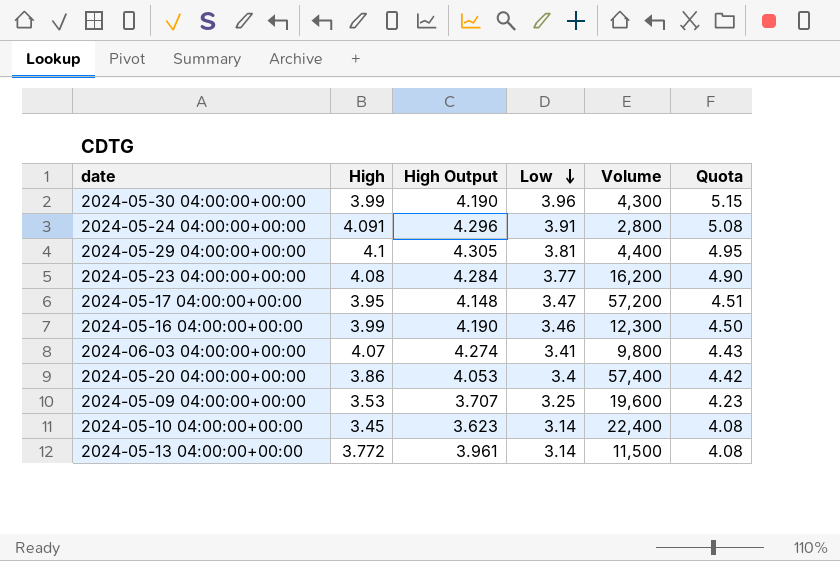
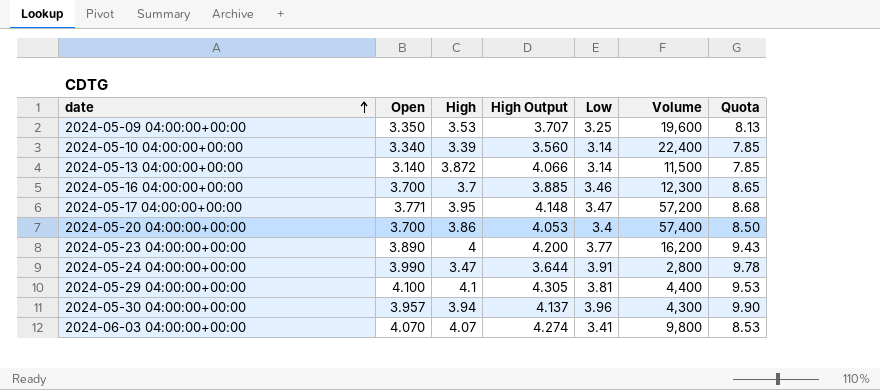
row order: Low descending -> date ascending
column Open | position: none -> 2
column Quota | formula: [Low] * 1.3 -> [Low] * 2.5
2024-05-10 04:00:00+00:00 | High: 3.45 -> 3.39
2024-05-10 04:00:00+00:00 | High Output: 3.623 -> 3.560
2024-05-13 04:00:00+00:00 | High: 3.772 -> 3.872
2024-05-13 04:00:00+00:00 | High Output: 3.961 -> 4.066
2024-05-16 04:00:00+00:00 | High: 3.99 -> 3.7
2024-05-16 04:00:00+00:00 | High Output: 4.190 -> 3.885
2024-05-23 04:00:00+00:00 | High: 4.08 -> 4
2024-05-23 04:00:00+00:00 | High Output: 4.284 -> 4.200
2024-05-24 04:00:00+00:00 | High: 4.091 -> 3.47
2024-05-24 04:00:00+00:00 | High Output: 4.296 -> 3.644
2024-05-30 04:00:00+00:00 | High: 3.99 -> 3.94
2024-05-30 04:00:00+00:00 | High Output: 4.190 -> 4.137

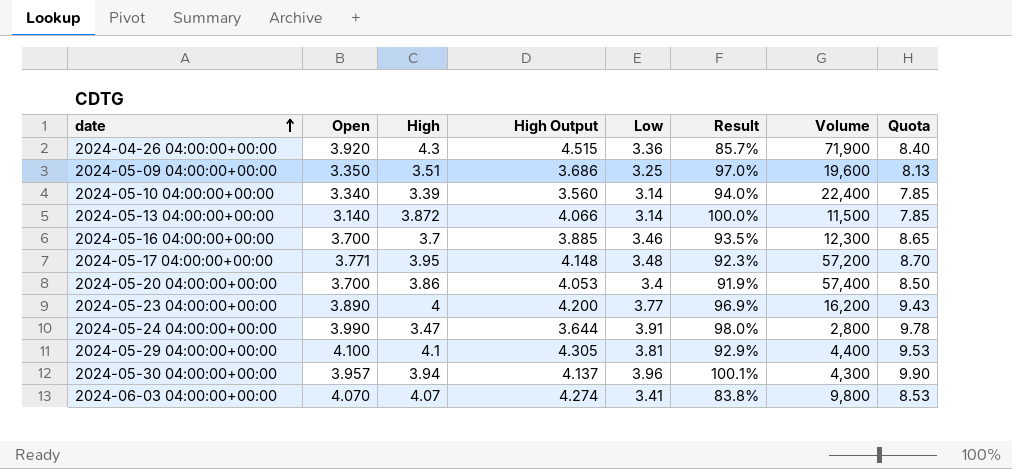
column Result | formula: none -> [Low] / [Open]
row 2024-04-26 04:00:00+00:00: none -> 3.920 | 4.3 | 4.515 | 3.36 | 85.7% | 71,900 | 8.40
2024-05-09 04:00:00+00:00 | High: 3.53 -> 3.51
2024-05-09 04:00:00+00:00 | High Output: 3.707 -> 3.686
2024-05-17 04:00:00+00:00 | Low: 3.47 -> 3.48
2024-05-17 04:00:00+00:00 | Quota: 8.68 -> 8.70

